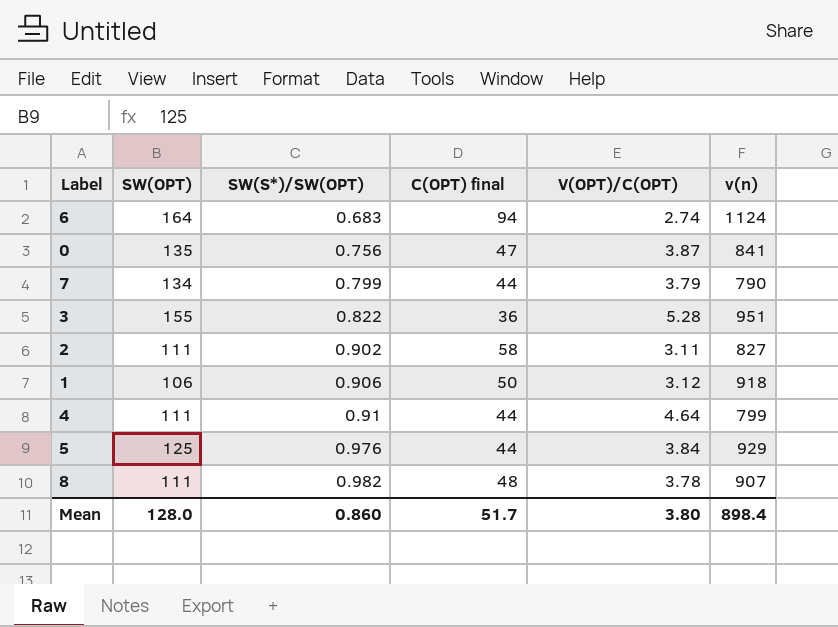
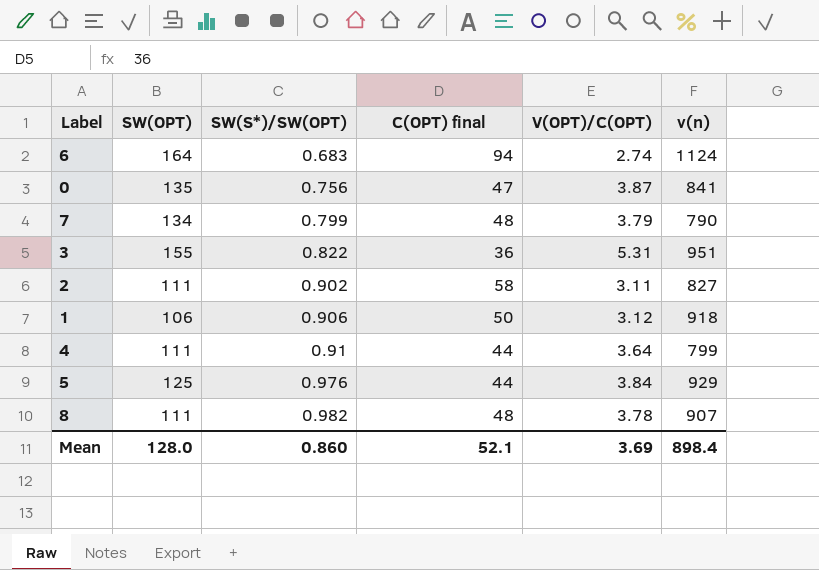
7 | C(OPT) final: 44 -> 48
3 | V(OPT)/C(OPT): 5.28 -> 5.31
4 | V(OPT)/C(OPT): 4.64 -> 3.64
Mean | C(OPT) final: 51.7 -> 52.1
Mean | V(OPT)/C(OPT): 3.80 -> 3.69

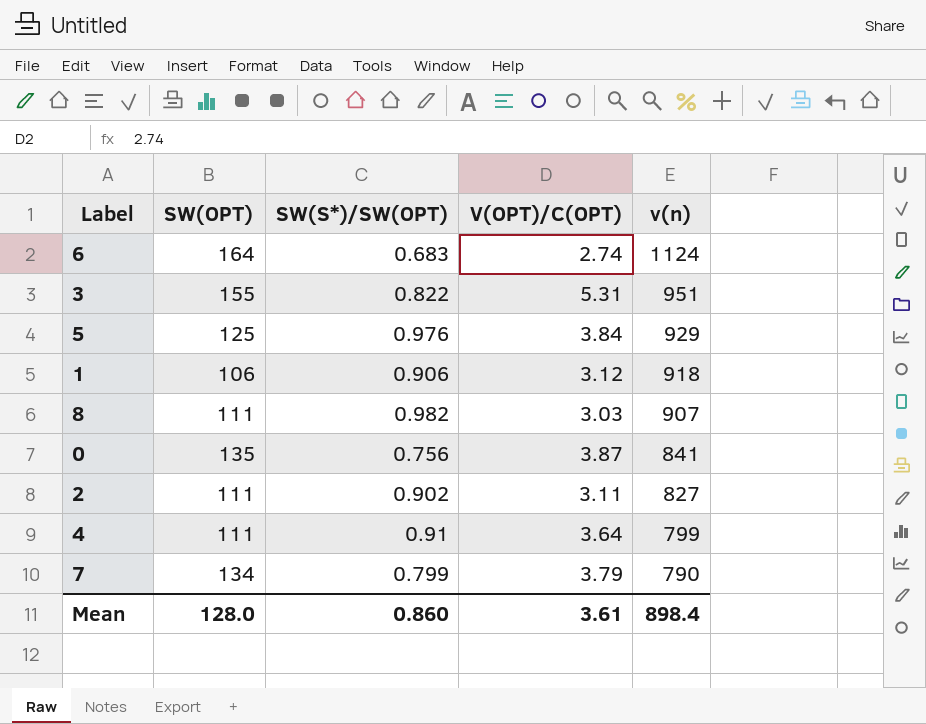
row order: SW(S*)/SW(OPT) ascending -> v(n) descending
column C(OPT) final | position: 4 -> none
8 | V(OPT)/C(OPT): 3.78 -> 3.03
Mean | V(OPT)/C(OPT): 3.69 -> 3.61

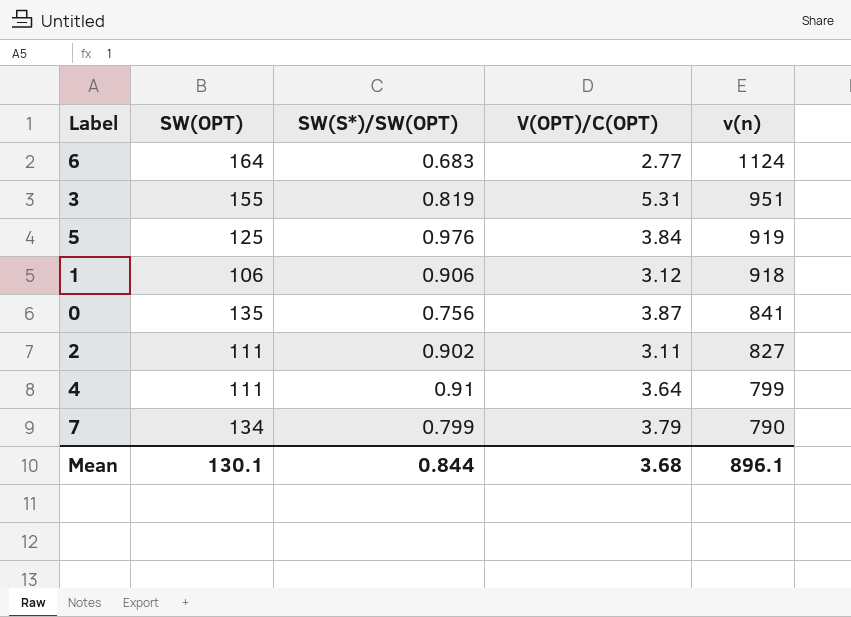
row 8: 111 | 0.982 | 3.03 | 907 -> none
6 | V(OPT)/C(OPT): 2.74 -> 2.77
3 | SW(S*)/SW(OPT): 0.822 -> 0.819
5 | v(n): 929 -> 919
Mean | SW(OPT): 128.0 -> 130.1
Mean | SW(S*)/SW(OPT): 0.860 -> 0.844
Mean | V(OPT)/C(OPT): 3.61 -> 3.68
Mean | v(n): 898.4 -> 896.1

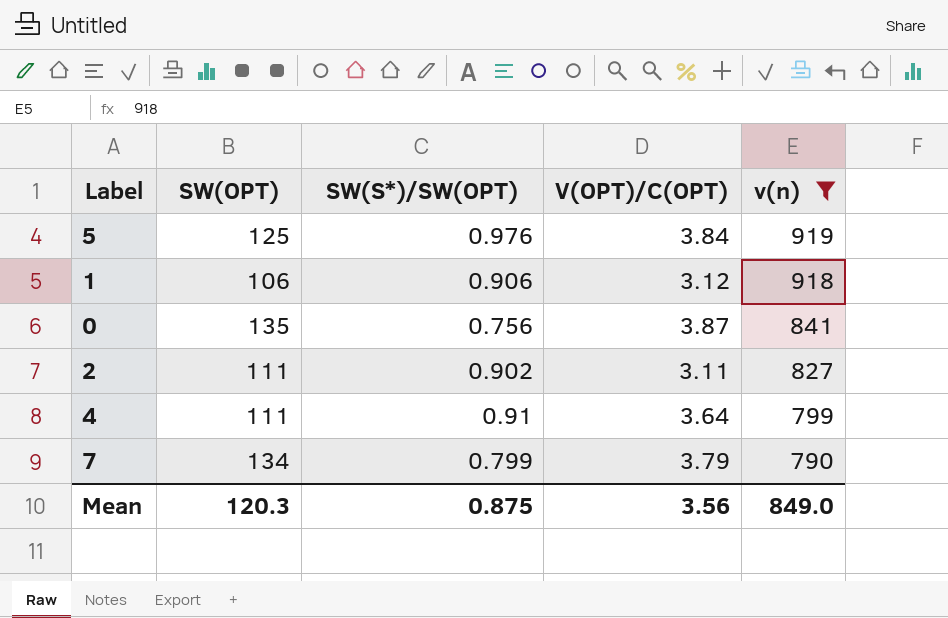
filter: none -> v(n) <= 919
Mean | SW(OPT): 130.1 -> 120.3
Mean | SW(S*)/SW(OPT): 0.844 -> 0.875
Mean | V(OPT)/C(OPT): 3.68 -> 3.56
Mean | v(n): 896.1 -> 849.0

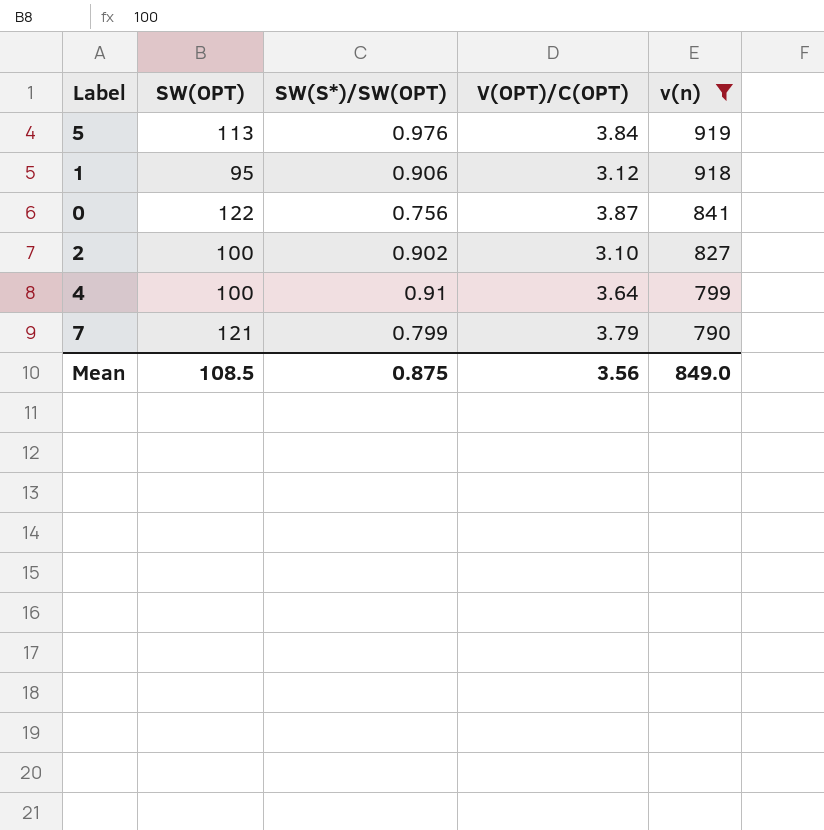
5 | SW(OPT): 125 -> 113
1 | SW(OPT): 106 -> 95
0 | SW(OPT): 135 -> 122
2 | SW(OPT): 111 -> 100
2 | V(OPT)/C(OPT): 3.11 -> 3.10
4 | SW(OPT): 111 -> 100
7 | SW(OPT): 134 -> 121
Mean | SW(OPT): 120.3 -> 108.5

